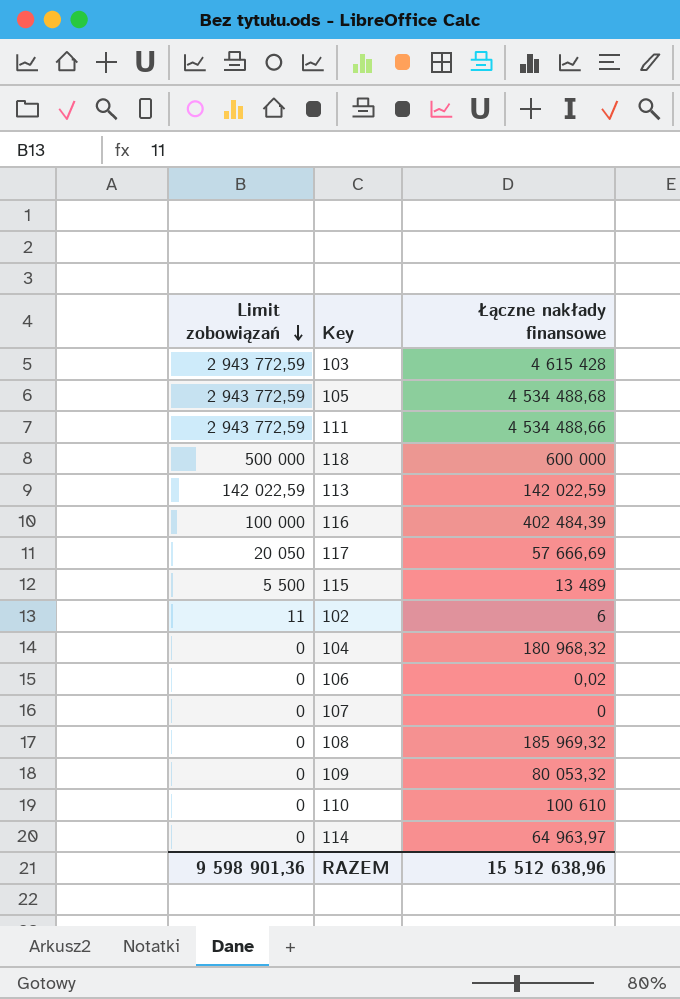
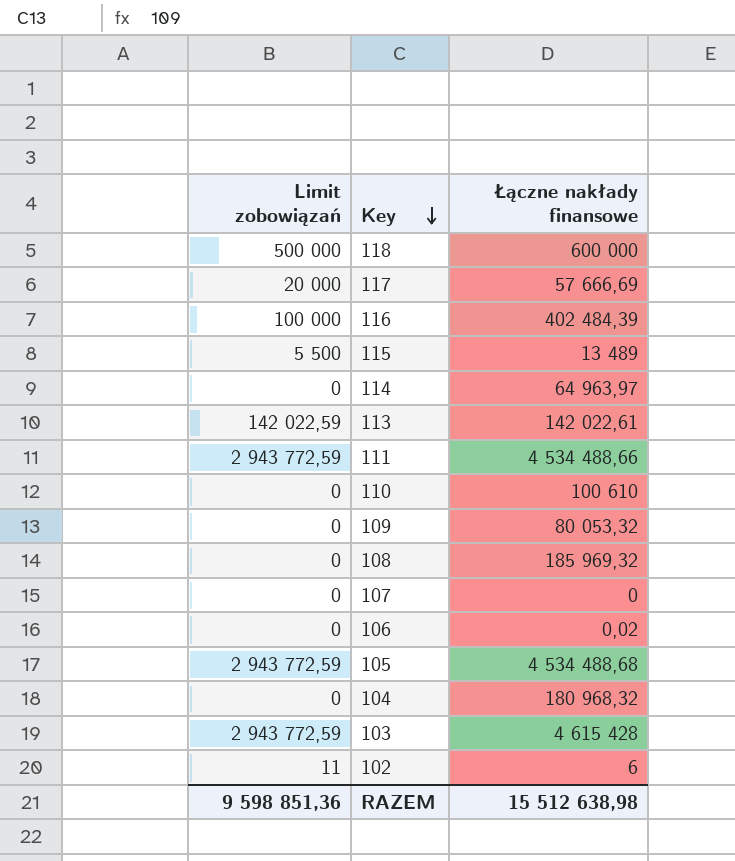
row order: Limit zobowiązań descending -> Key descending
117 | Limit zobowiązań: 20 050 -> 20 000
113 | Łączne nakłady finansowe: 142 022,59 -> 142 022,61
RAZEM | Limit zobowiązań: 9 598 901,36 -> 9 598 851,36
RAZEM | Łączne nakłady finansowe: 15 512 638,96 -> 15 512 638,98

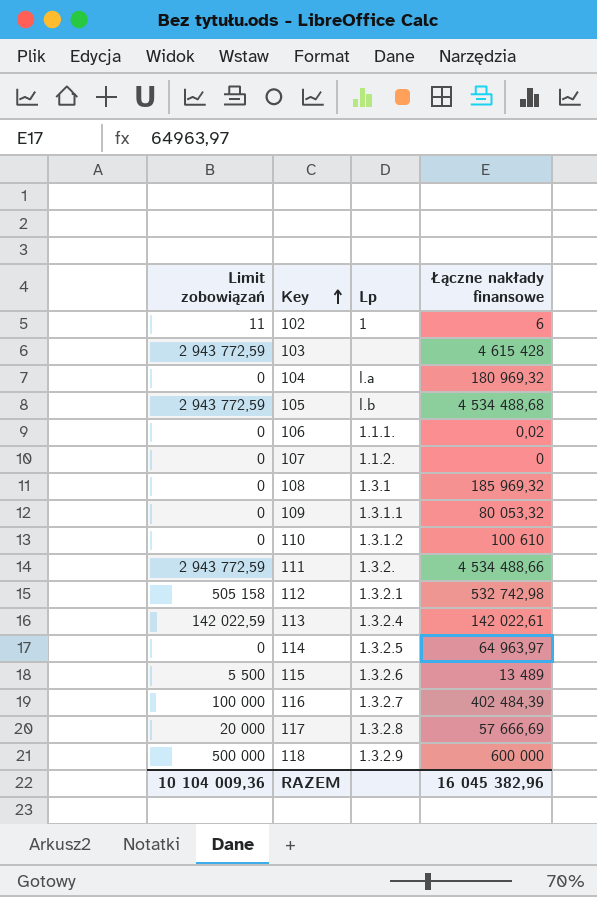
row order: Key descending -> Key ascending
column Lp | position: none -> 3
104 | Łączne nakłady finansowe: 180 968,32 -> 180 969,32
row 112: none -> 505 158 | 1.3.2.1 | 532 742,98
RAZEM | Limit zobowiązań: 9 598 851,36 -> 10 104 009,36
RAZEM | Łączne nakłady finansowe: 15 512 638,98 -> 16 045 382,96

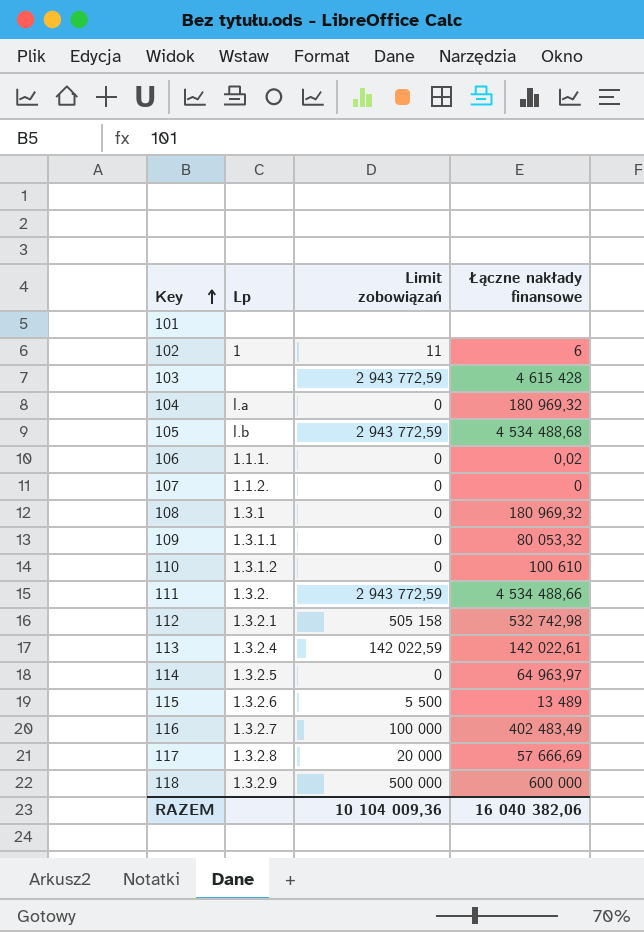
column Limit zobowiązań | position: 1 -> 3
row 101: none -> none | none | none
108 | Łączne nakłady finansowe: 185 969,32 -> 180 969,32
116 | Łączne nakłady finansowe: 402 484,39 -> 402 483,49
RAZEM | Łączne nakłady finansowe: 16 045 382,96 -> 16 040 382,06

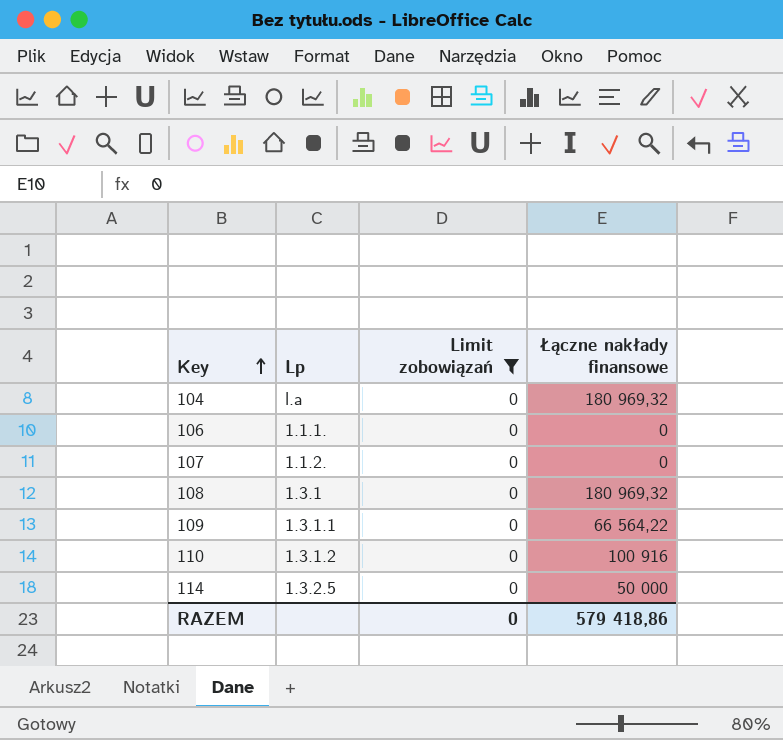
filter: none -> Limit zobowiązań = 0
106 | Łączne nakłady finansowe: 0,02 -> 0
109 | Łączne nakłady finansowe: 80 053,32 -> 66 564,22
110 | Łączne nakłady finansowe: 100 610 -> 100 916
114 | Łączne nakłady finansowe: 64 963,97 -> 50 000
RAZEM | Limit zobowiązań: 10 104 009,36 -> 0
RAZEM | Łączne nakłady finansowe: 16 040 382,06 -> 579 418,86

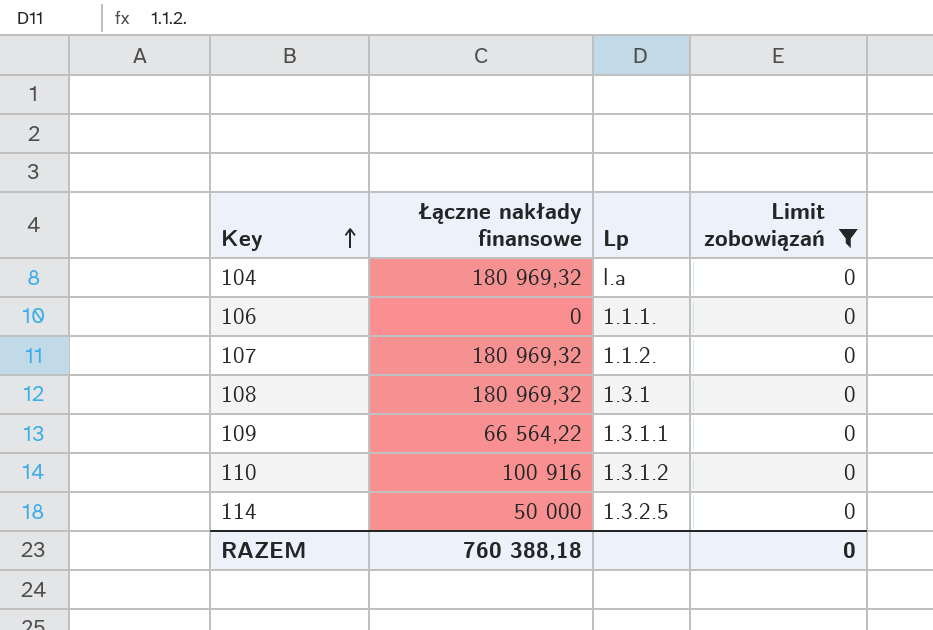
column Łączne nakłady finansowe | position: 4 -> 2
107 | Łączne nakłady finansowe: 0 -> 180 969,32
RAZEM | Łączne nakłady finansowe: 579 418,86 -> 760 388,18

